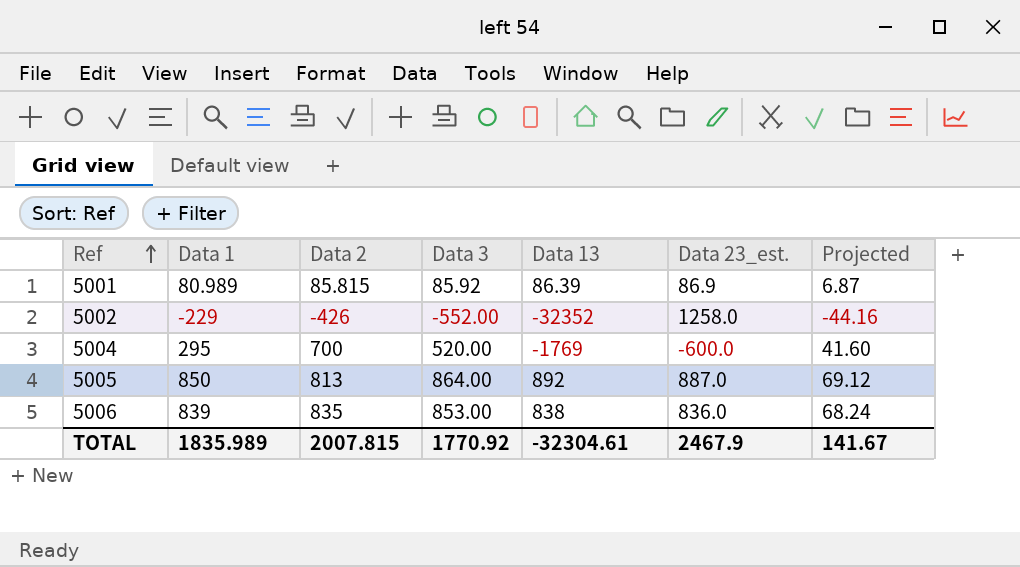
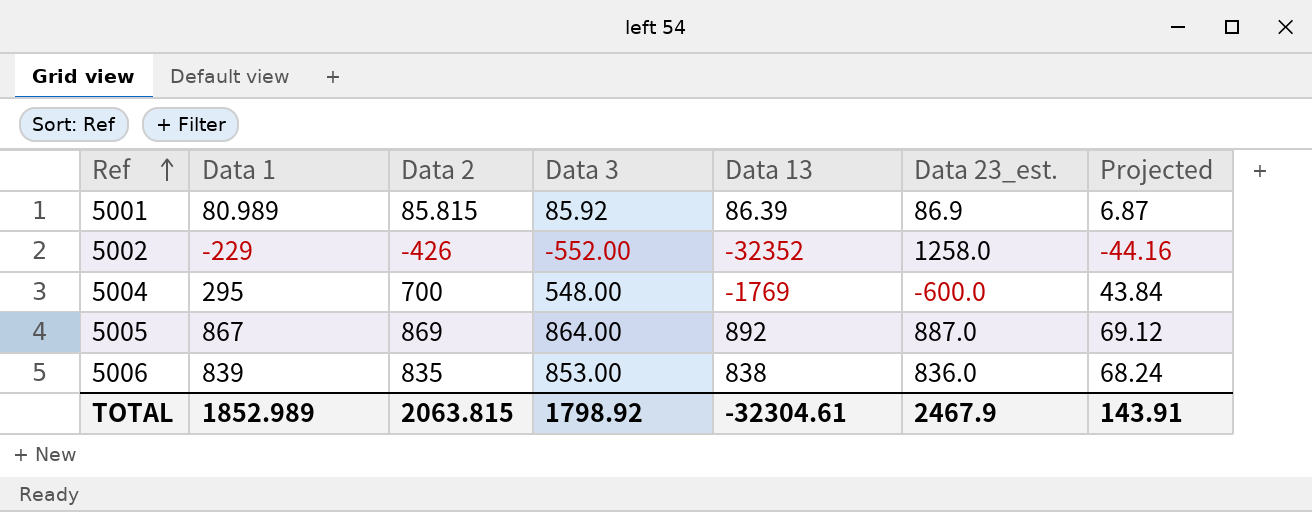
5004 | Data 3: 520.00 -> 548.00
5004 | Projected: 41.60 -> 43.84
5005 | Data 1: 850 -> 867
5005 | Data 2: 813 -> 869
TOTAL | Data 1: 1835.989 -> 1852.989
TOTAL | Data 2: 2007.815 -> 2063.815
TOTAL | Data 3: 1770.92 -> 1798.92
TOTAL | Projected: 141.67 -> 143.91

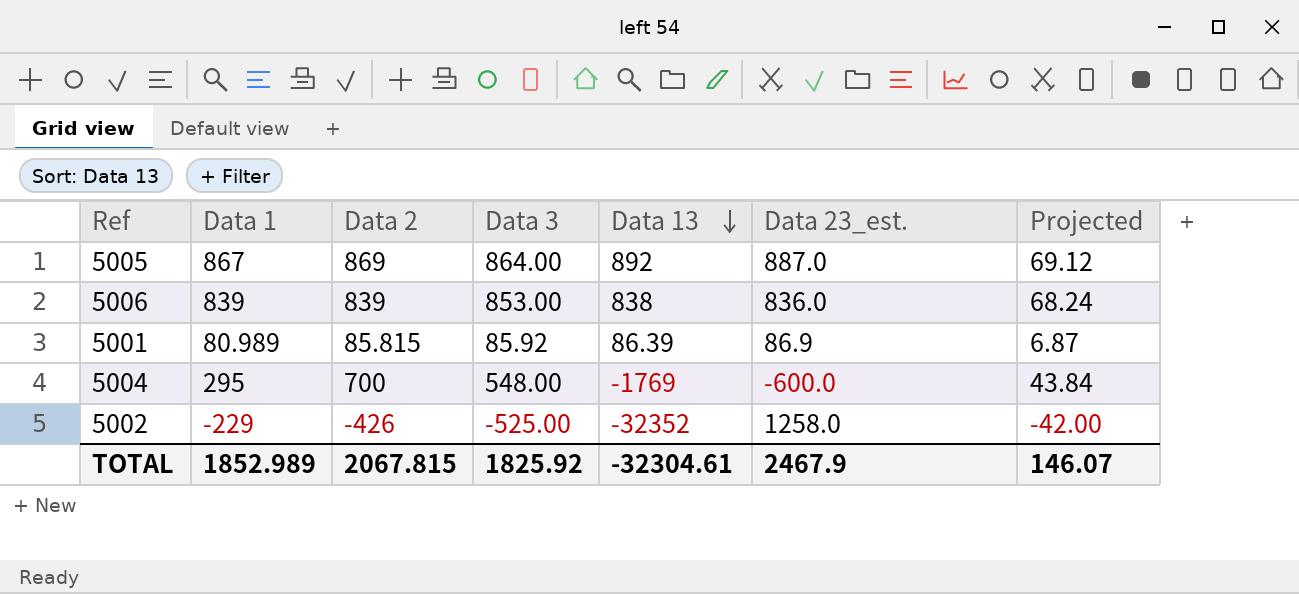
row order: Ref ascending -> Data 13 descending
5006 | Data 2: 835 -> 839
5002 | Data 3: -552.00 -> -525.00
5002 | Projected: -44.16 -> -42.00
TOTAL | Data 2: 2063.815 -> 2067.815
TOTAL | Data 3: 1798.92 -> 1825.92
TOTAL | Projected: 143.91 -> 146.07

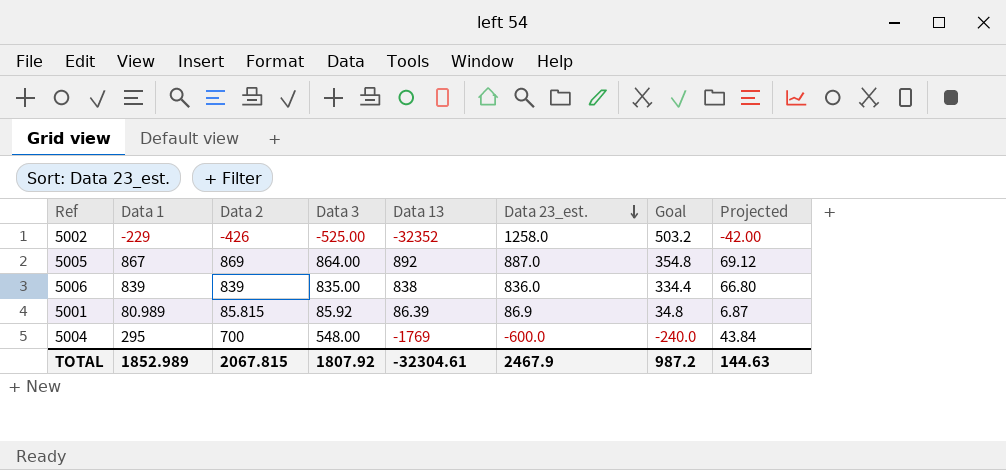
row order: Data 13 descending -> Data 23_est. descending
column Goal | formula: none -> [Data 23_est.] * 0.4
5006 | Data 3: 853.00 -> 835.00
5006 | Projected: 68.24 -> 66.80
TOTAL | Data 3: 1825.92 -> 1807.92
TOTAL | Projected: 146.07 -> 144.63

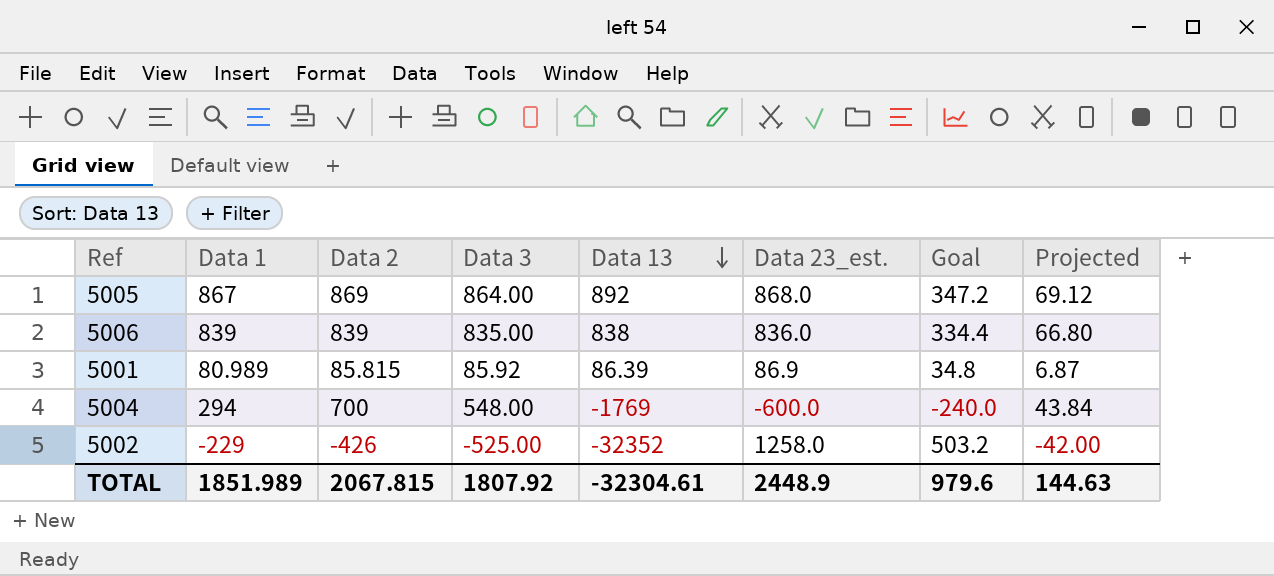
row order: Data 23_est. descending -> Data 13 descending
5005 | Data 23_est.: 887.0 -> 868.0
5005 | Goal: 354.8 -> 347.2
5004 | Data 1: 295 -> 294
TOTAL | Data 1: 1852.989 -> 1851.989
TOTAL | Data 23_est.: 2467.9 -> 2448.9
TOTAL | Goal: 987.2 -> 979.6

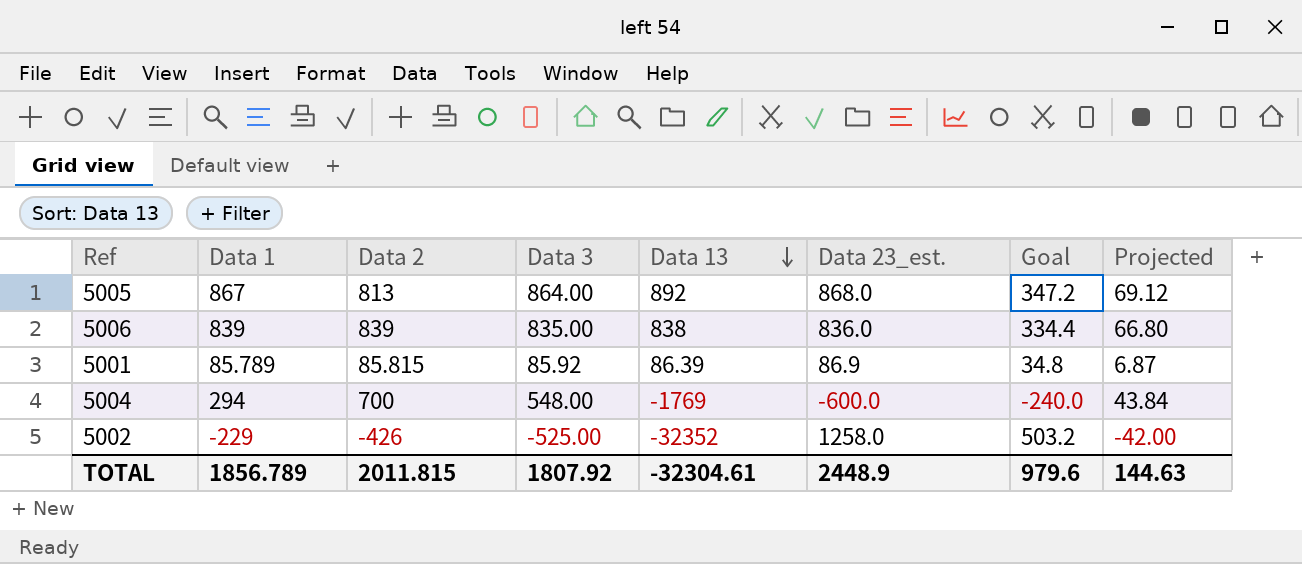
5005 | Data 2: 869 -> 813
5001 | Data 1: 80.989 -> 85.789
TOTAL | Data 1: 1851.989 -> 1856.789
TOTAL | Data 2: 2067.815 -> 2011.815

